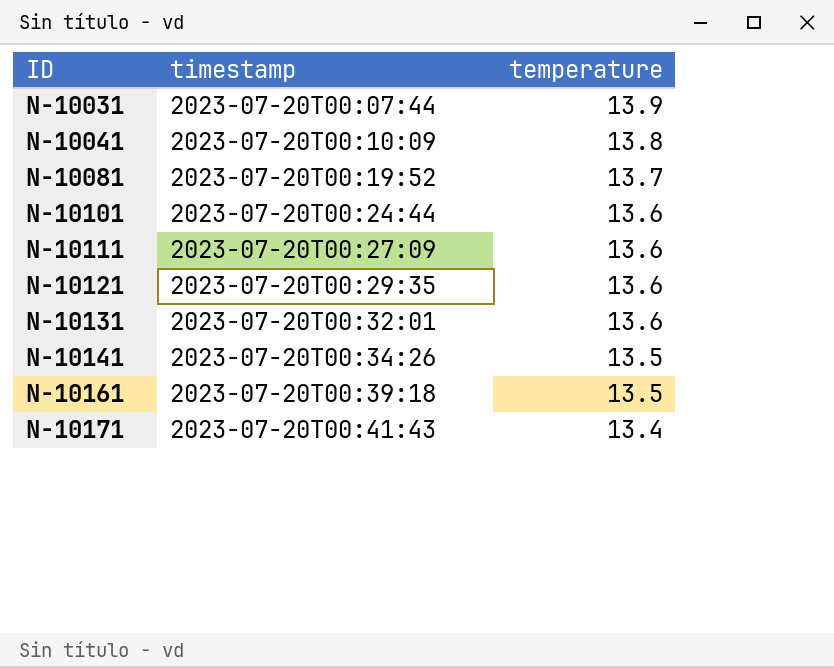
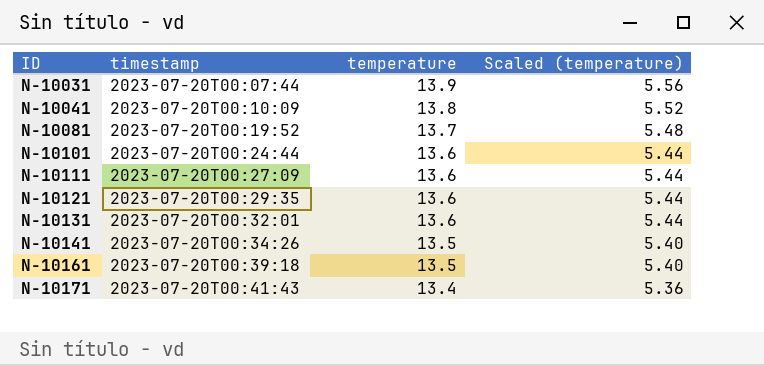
column Scaled (temperature) | formula: none -> [temperature] * 0.4

